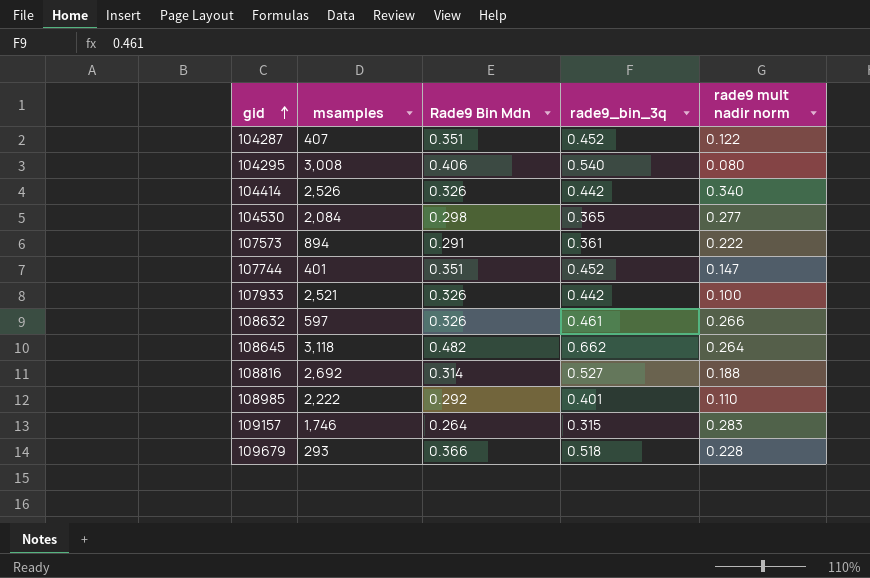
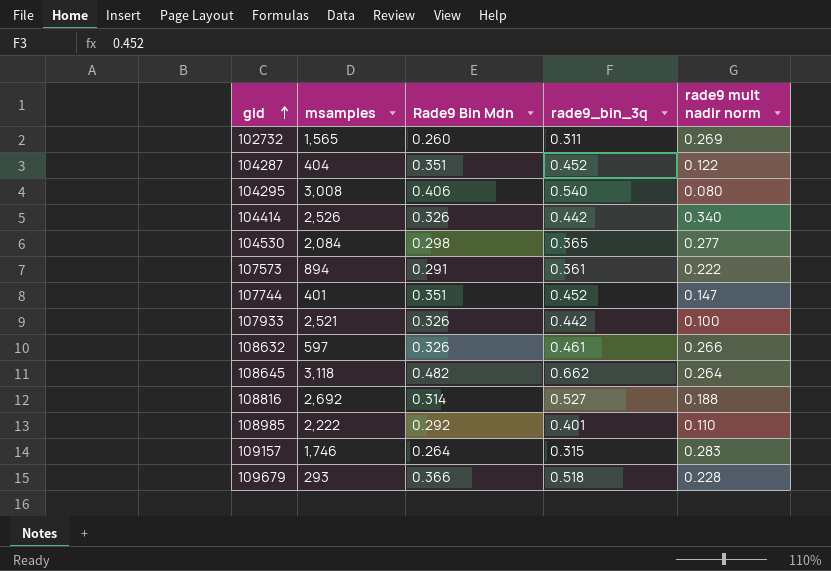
row 102732: none -> 1,565 | 0.260 | 0.311 | 0.269
104287 | msamples: 407 -> 404

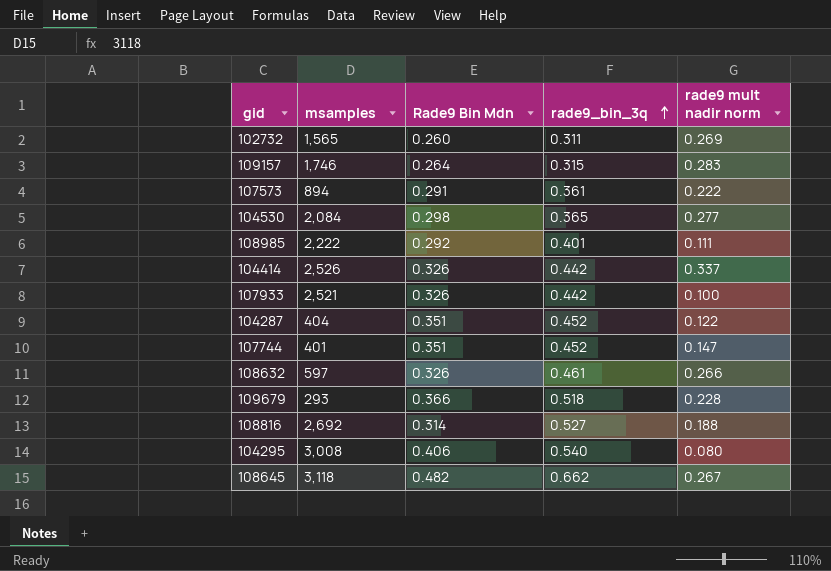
row order: gid ascending -> rade9_bin_3q ascending
108985 | rade9 mult nadir norm: 0.110 -> 0.111
104414 | rade9 mult nadir norm: 0.340 -> 0.337
108645 | rade9 mult nadir norm: 0.264 -> 0.267

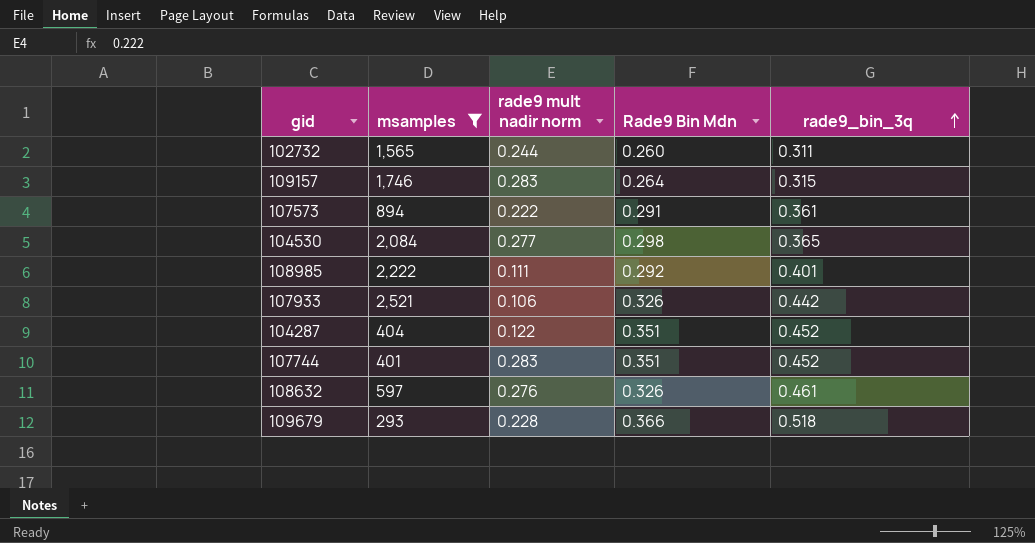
filter: none -> msamples <= 2,521
column rade9 mult nadir norm | position: 5 -> 3
102732 | rade9 mult nadir norm: 0.269 -> 0.244
107933 | rade9 mult nadir norm: 0.100 -> 0.106
107744 | rade9 mult nadir norm: 0.147 -> 0.283
108632 | rade9 mult nadir norm: 0.266 -> 0.276

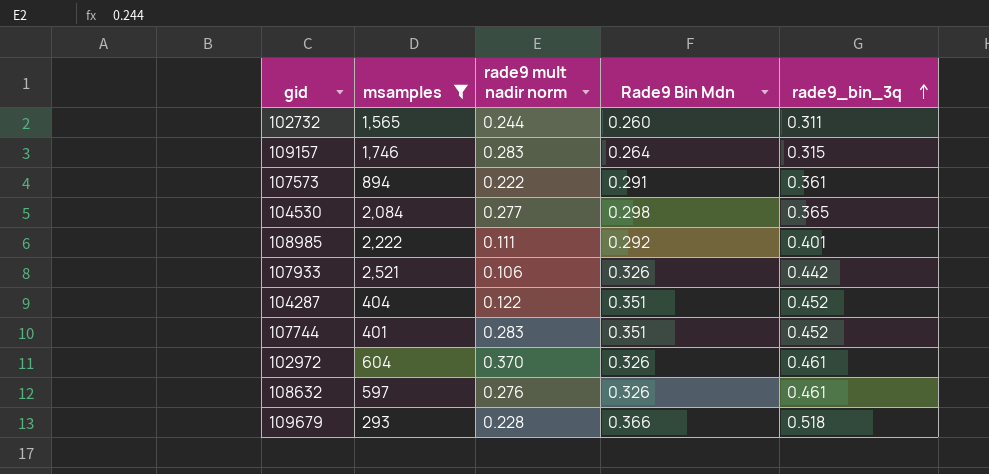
row 102972: none -> 604 | 0.370 | 0.326 | 0.461

